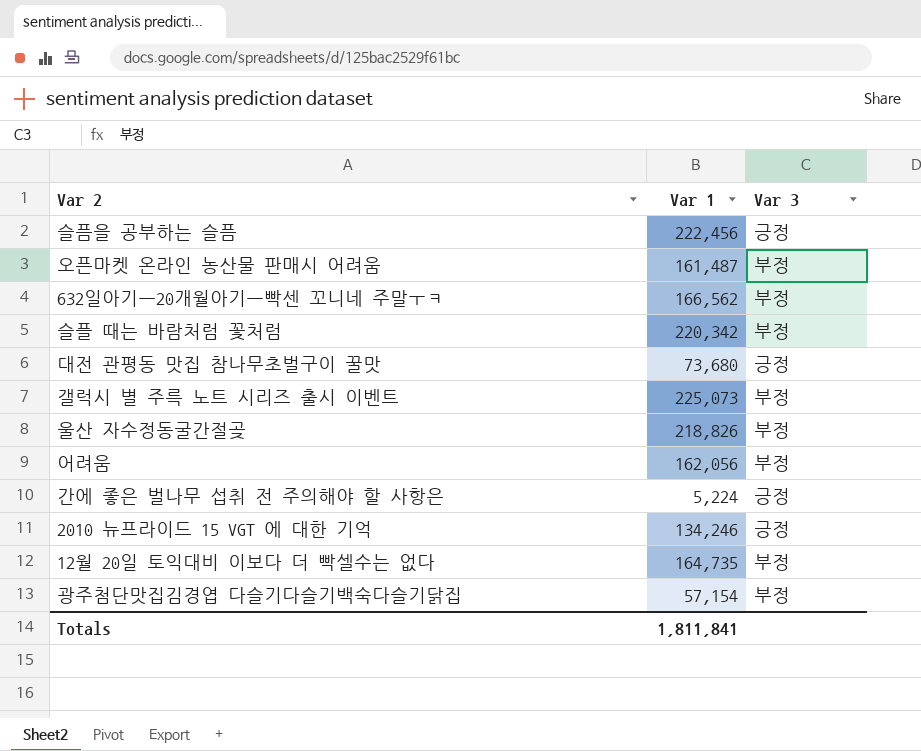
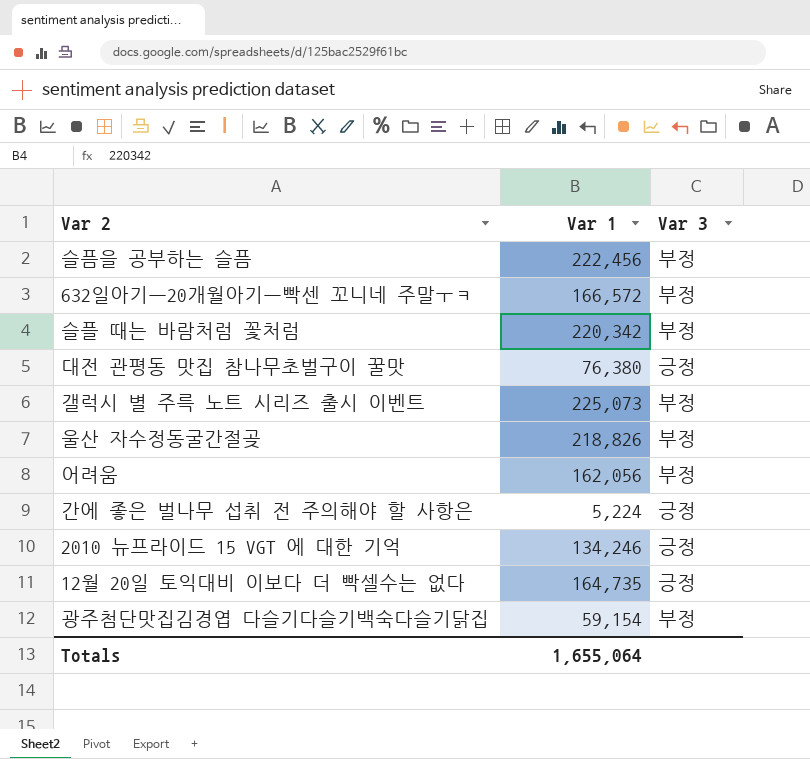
row 오픈마켓 온라인 농산물 판매시 어려움: 161,487 | 부정 -> none
슬픔을 공부하는 슬픔 | Var 3: 긍정 -> 부정
632일아기ㅡ20개월아기ㅡ빡센 꼬니네 주말ㅜㅋ | Var 1: 166,562 -> 166,572
대전 관평동 맛집 참나무초벌구이 꿀맛 | Var 1: 73,680 -> 76,380
12월 20일 토익대비 이보다 더 빡셀수는 없다 | Var 3: 부정 -> 긍정
광주첨단맛집김경엽 다슬기다슬기백숙다슬기닭집 | Var 1: 57,154 -> 59,154
Totals | Var 1: 1,811,841 -> 1,655,064

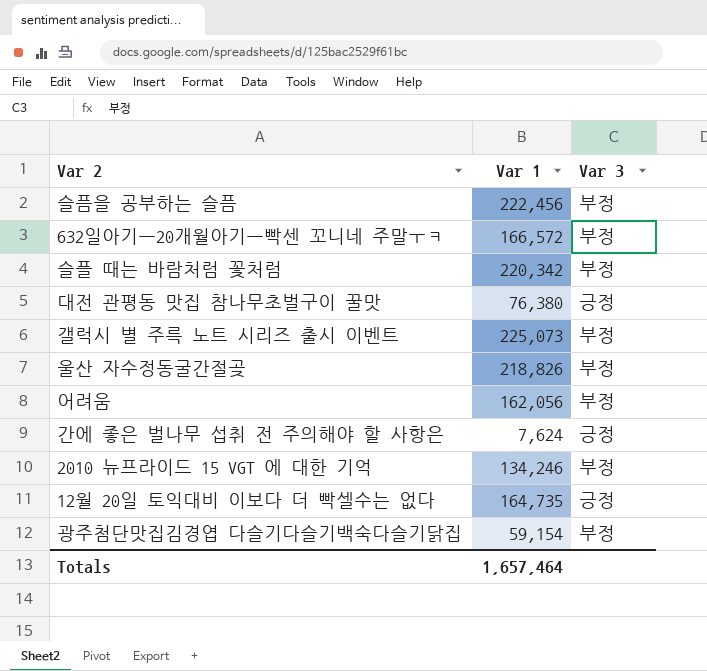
간에 좋은 벌나무 섭취 전 주의해야 할 사항은 | Var 1: 5,224 -> 7,624
2010 뉴프라이드 15 VGT 에 대한 기억 | Var 3: 긍정 -> 부정
Totals | Var 1: 1,655,064 -> 1,657,464

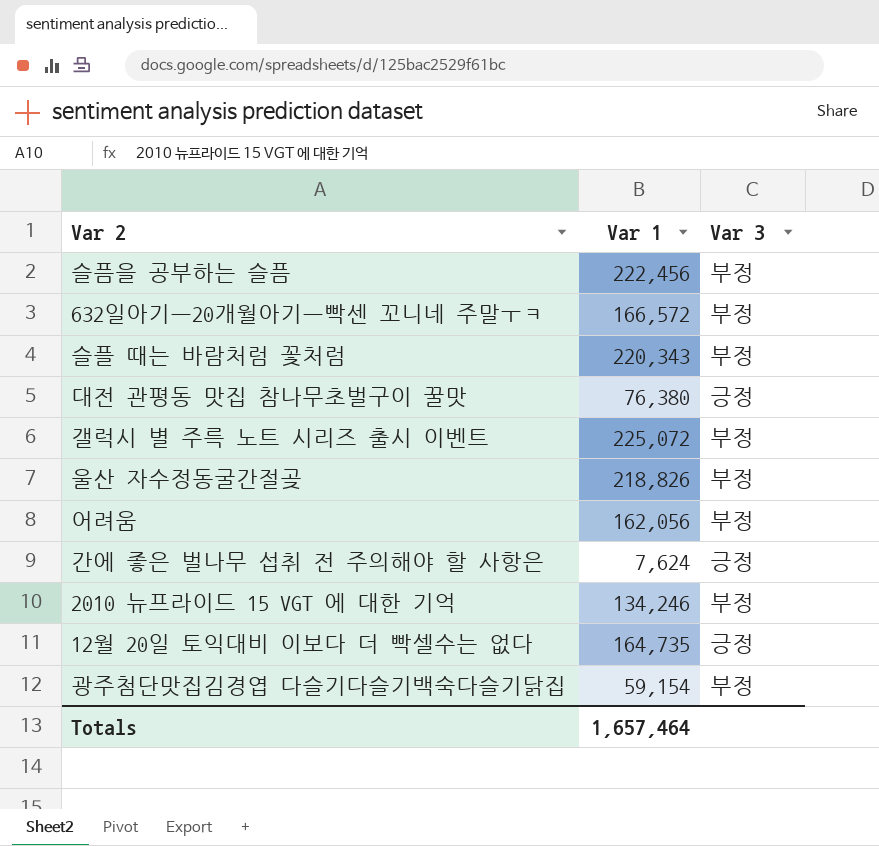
슬플 때는 바람처럼 꽃처럼 | Var 1: 220,342 -> 220,343
갤럭시 별 주륵 노트 시리즈 출시 이벤트 | Var 1: 225,073 -> 225,072

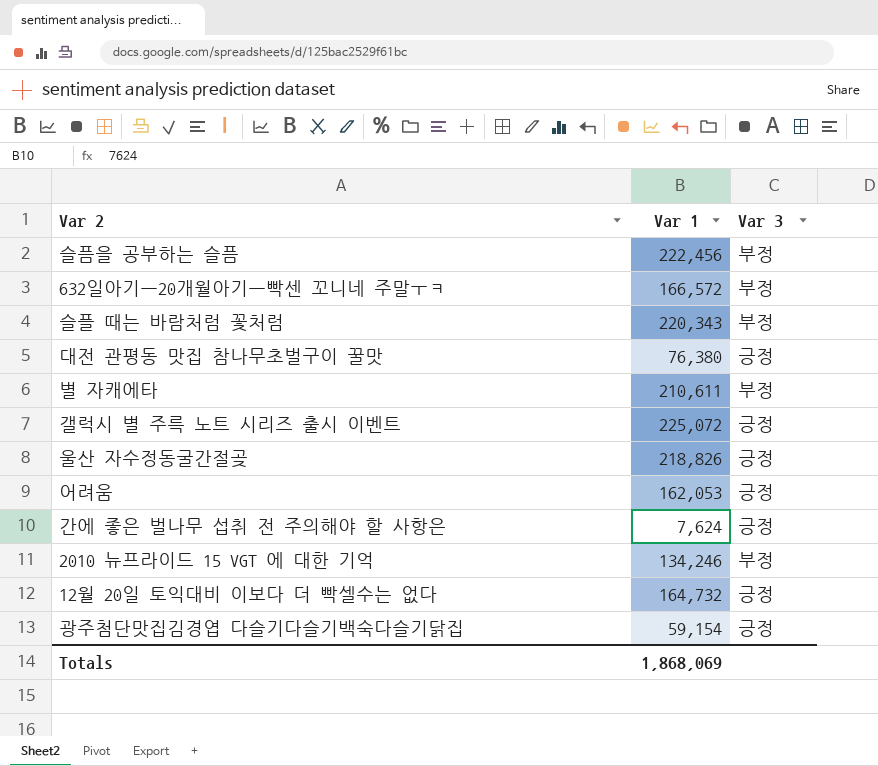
row 별 자캐에타: none -> 210,611 | 부정
갤럭시 별 주륵 노트 시리즈 출시 이벤트 | Var 3: 부정 -> 긍정
울산 자수정동굴간절곶 | Var 3: 부정 -> 긍정
어려움 | Var 1: 162,056 -> 162,053
어려움 | Var 3: 부정 -> 긍정
12월 20일 토익대비 이보다 더 빡셀수는 없다 | Var 1: 164,735 -> 164,732
광주첨단맛집김경엽 다슬기다슬기백숙다슬기닭집 | Var 3: 부정 -> 긍정
Totals | Var 1: 1,657,464 -> 1,868,069

